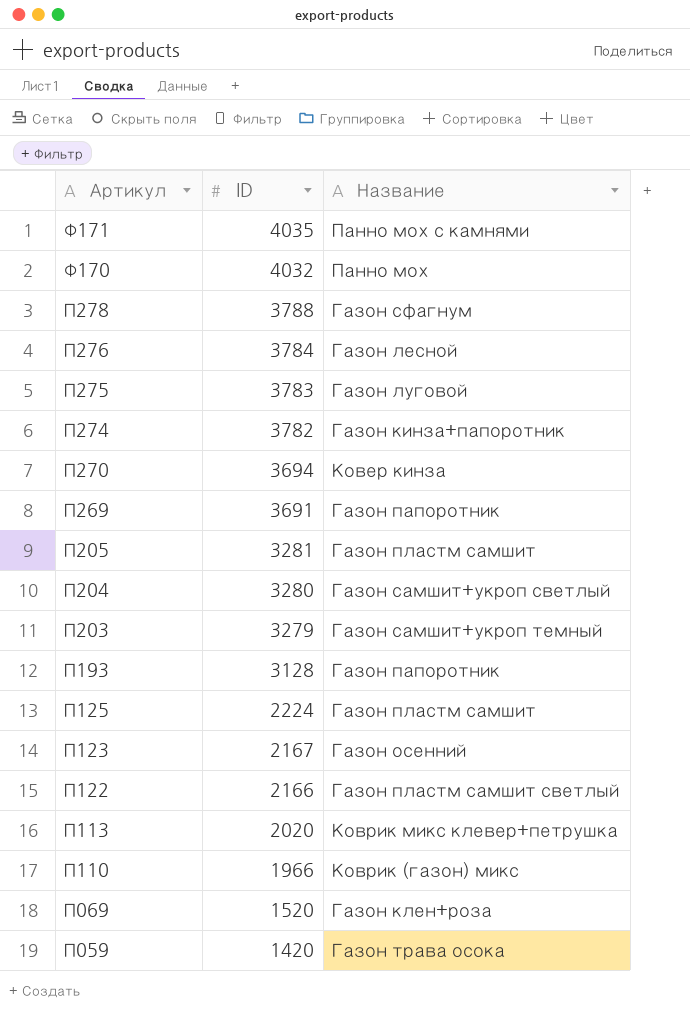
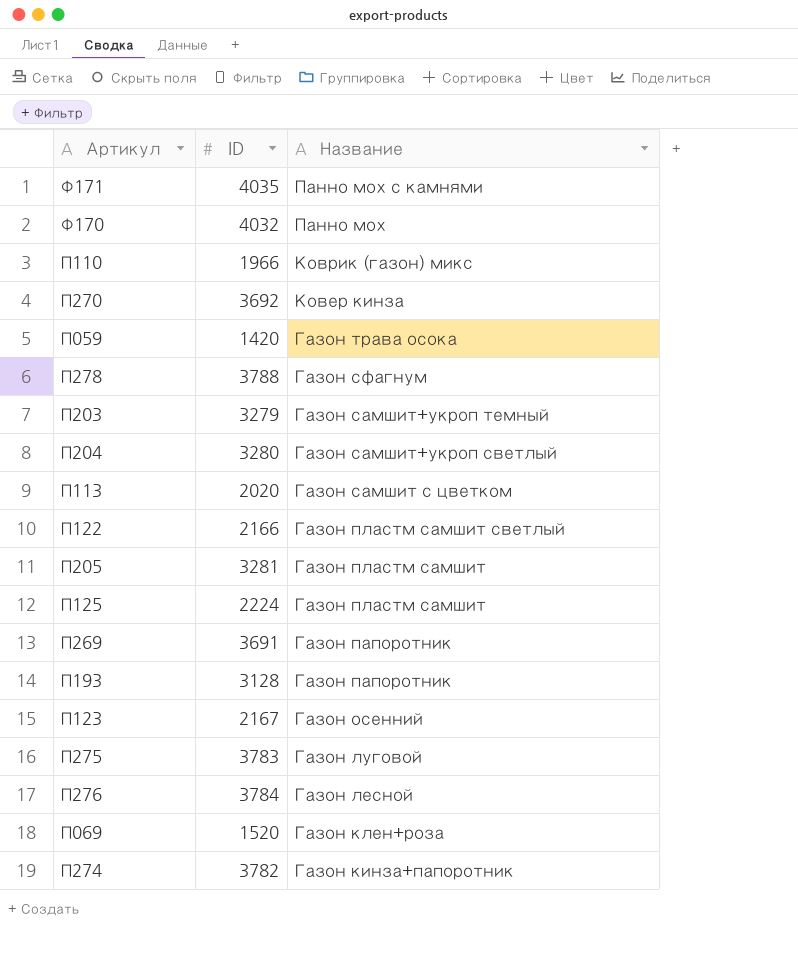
row order: Артикул descending -> Название descending
П270 | ID: 3694 -> 3692
П113 | Название: Коврик микс клевер+петрушка -> Газон самшит с цветком

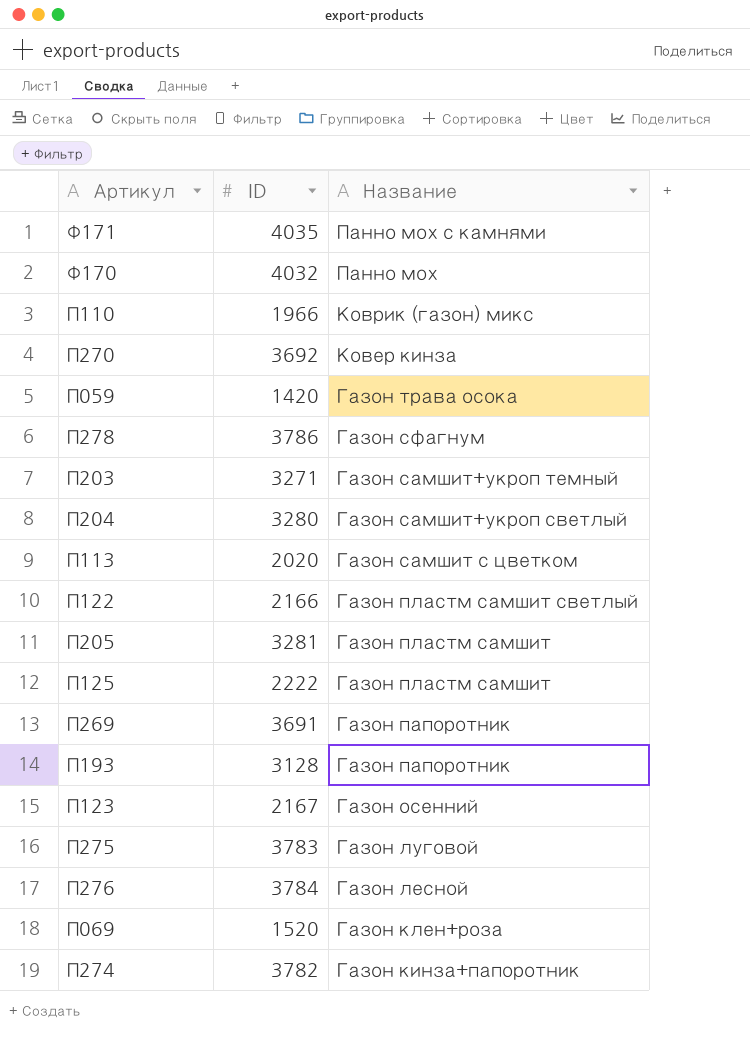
П278 | ID: 3788 -> 3786
П203 | ID: 3279 -> 3271
П125 | ID: 2224 -> 2222

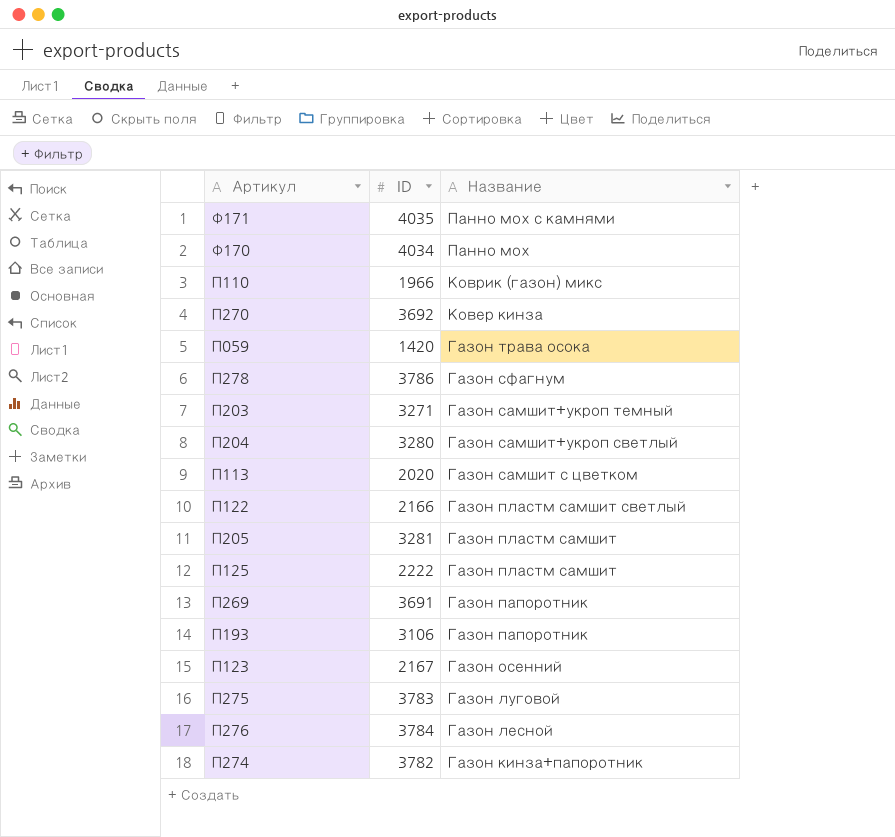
row П069: 1520 | Газон клен+роза -> none
Ф170 | ID: 4032 -> 4034
П193 | ID: 3128 -> 3106

